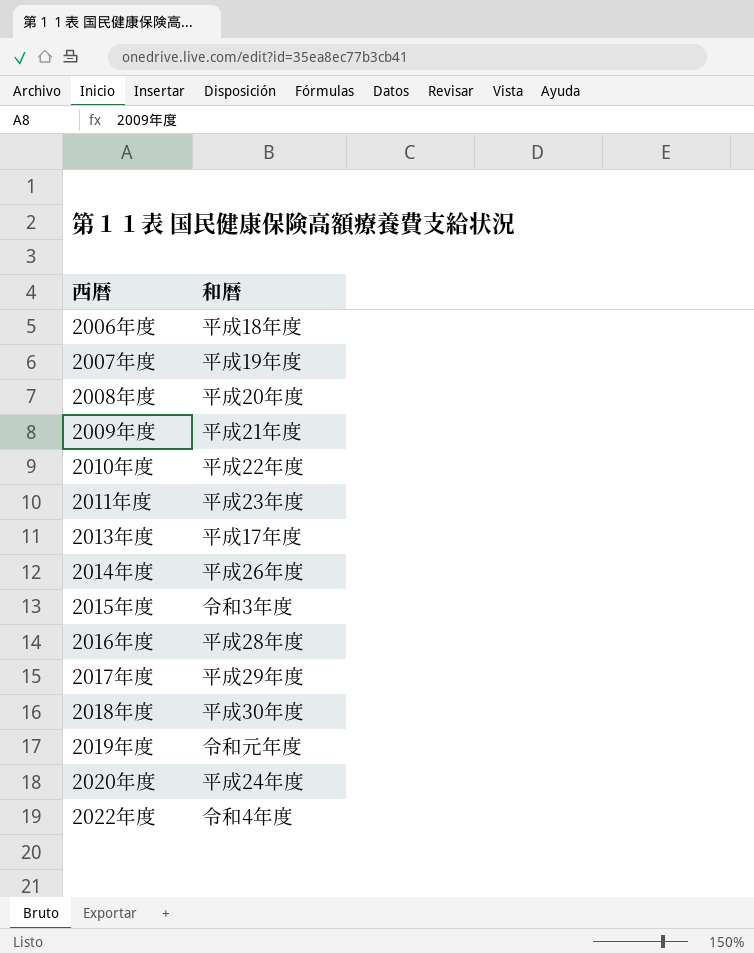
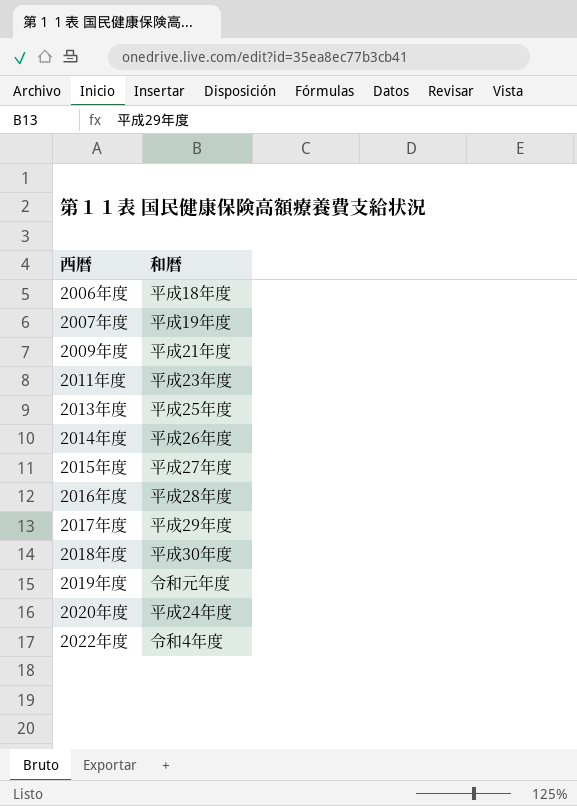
row 2008年度: 平成20年度 -> none
row 2010年度: 平成22年度 -> none
2013年度 | 和暦: 平成17年度 -> 平成25年度
2015年度 | 和暦: 令和3年度 -> 平成27年度

